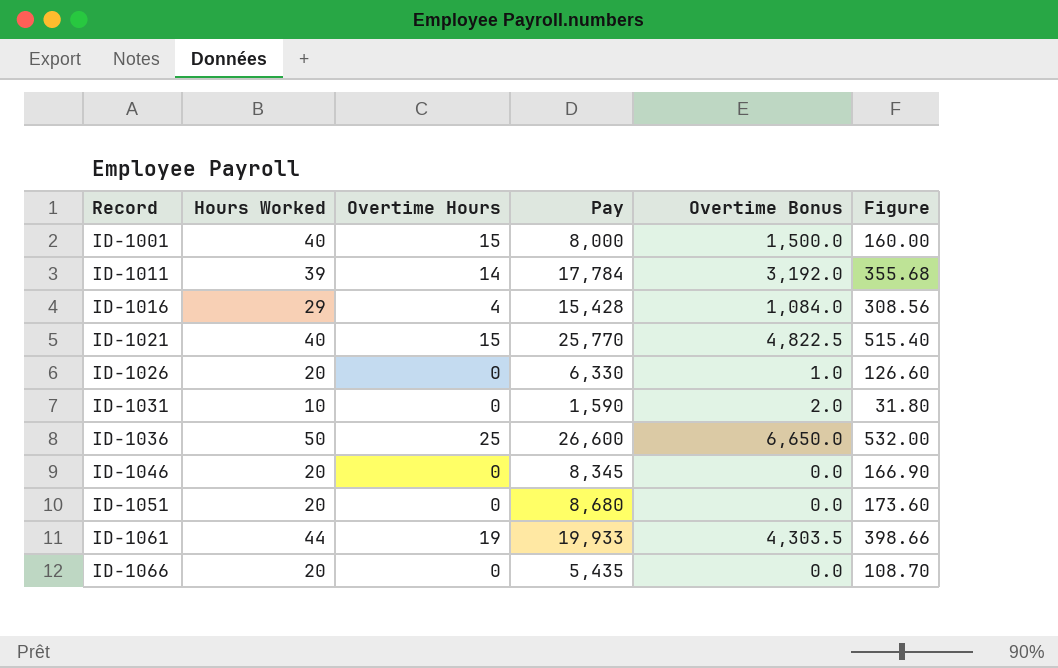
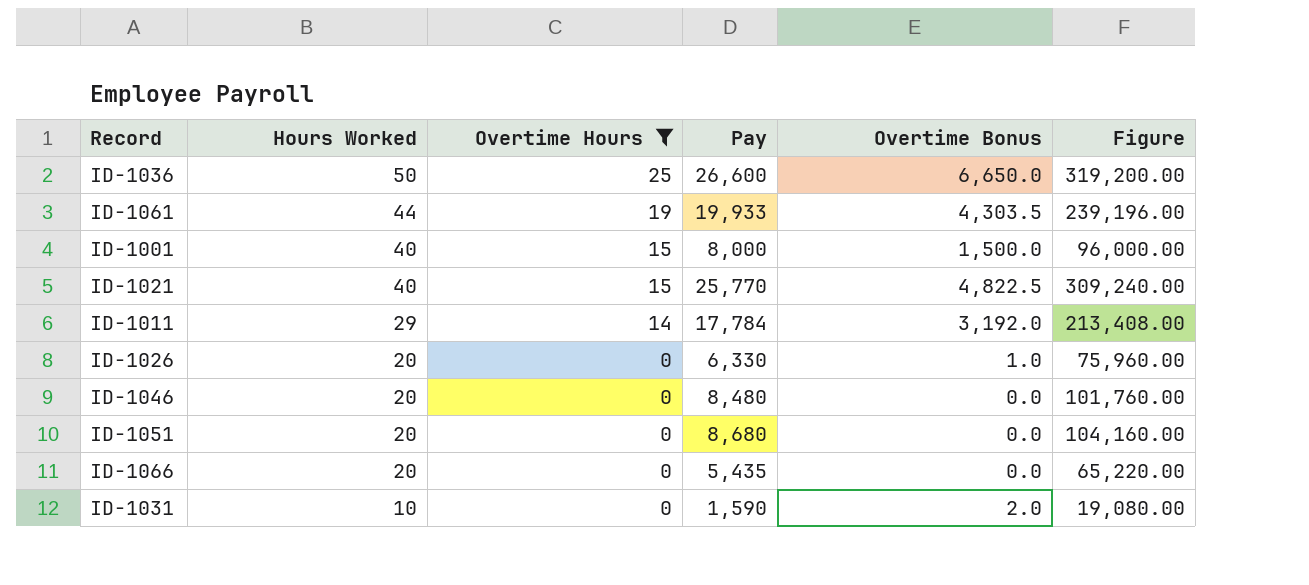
filter: none -> Overtime Hours != 4
row order: Record ascending -> Hours Worked descending
column Figure | formula: [Pay] * 0.02 -> [Pay] * 12
ID-1011 | Hours Worked: 39 -> 29
ID-1046 | Pay: 8,345 -> 8,480

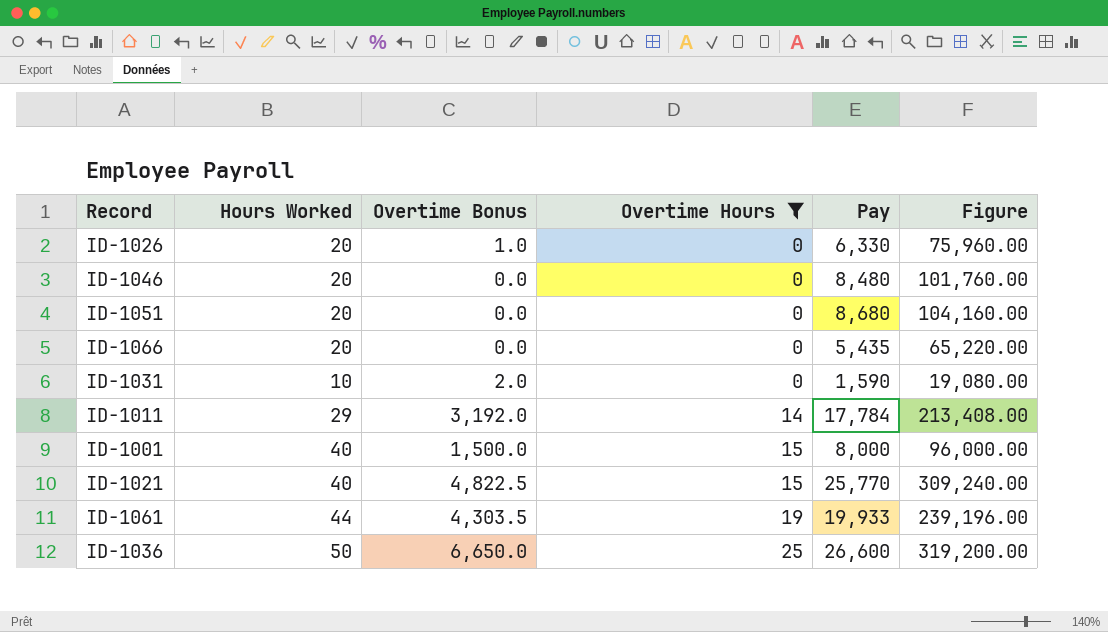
row order: Hours Worked descending -> Overtime Hours ascending
column Overtime Bonus | position: 5 -> 3

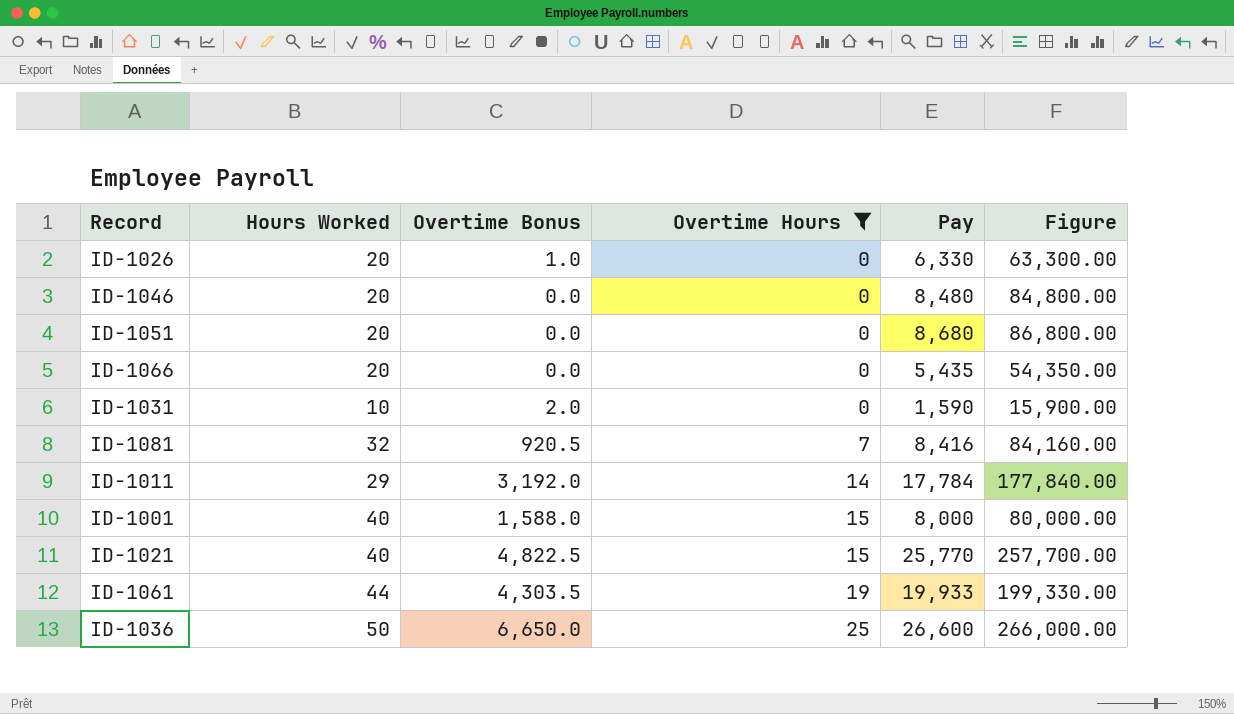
column Figure | formula: [Pay] * 12 -> [Pay] * 10
row ID-1081: none -> 32 | 920.5 | 7 | 8,416 | 84,160.00
ID-1001 | Overtime Bonus: 1,500.0 -> 1,588.0

